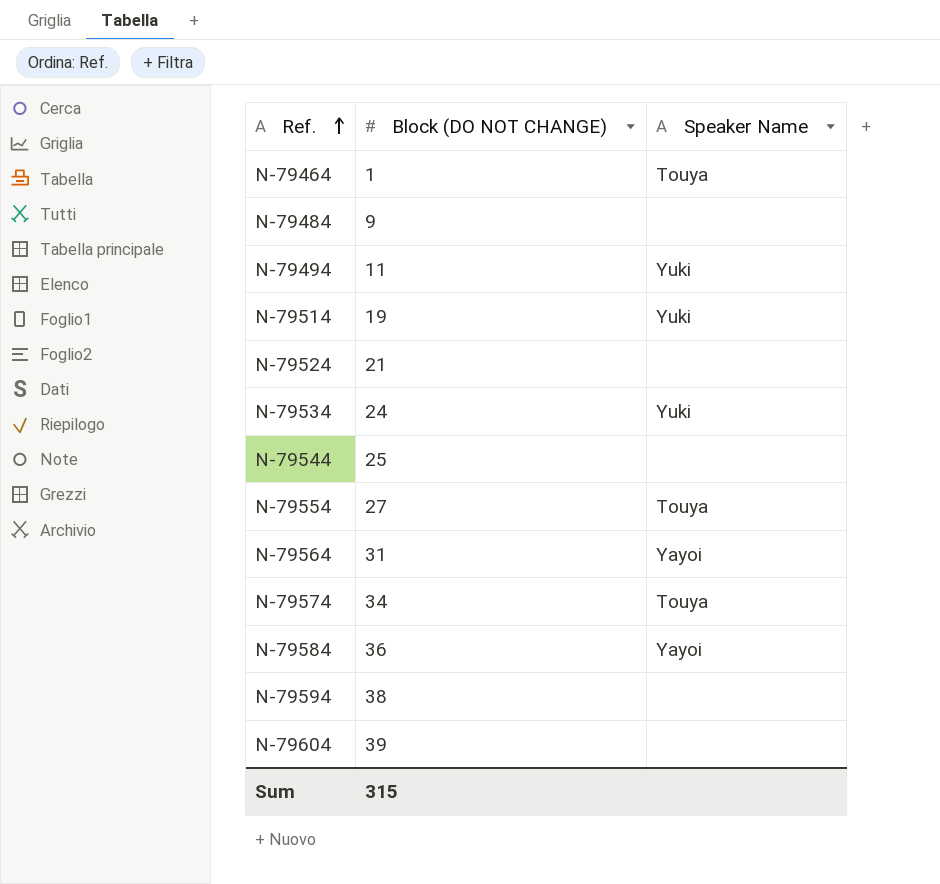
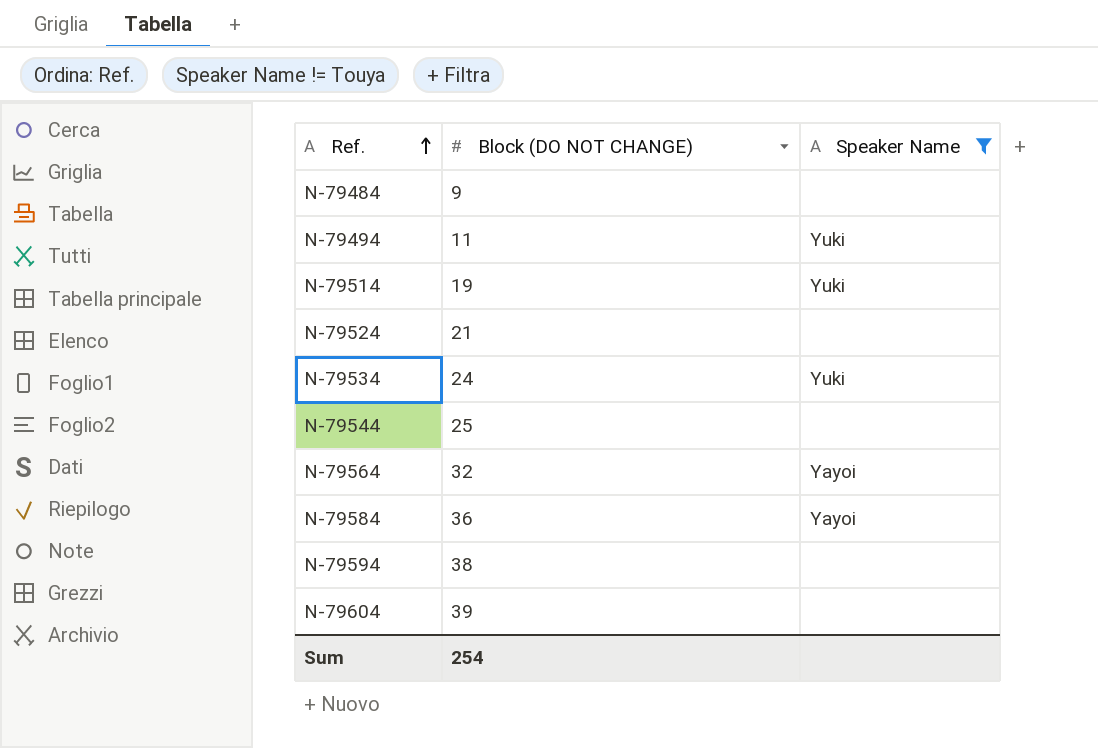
filter: none -> Speaker Name != Touya
N-79564 | Block (DO NOT CHANGE): 31 -> 32
Sum | Block (DO NOT CHANGE): 315 -> 254

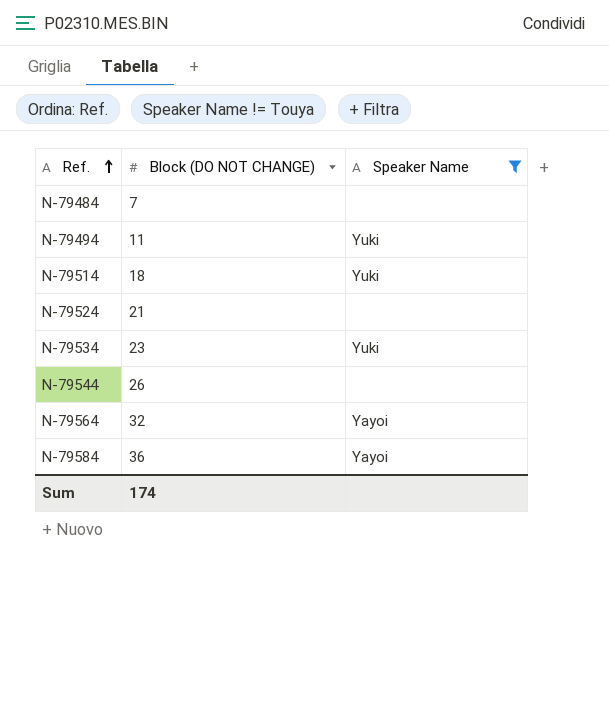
row N-79594: 38 | none -> none
row N-79604: 39 | none -> none
N-79484 | Block (DO NOT CHANGE): 9 -> 7
N-79514 | Block (DO NOT CHANGE): 19 -> 18
N-79534 | Block (DO NOT CHANGE): 24 -> 23
N-79544 | Block (DO NOT CHANGE): 25 -> 26
Sum | Block (DO NOT CHANGE): 254 -> 174

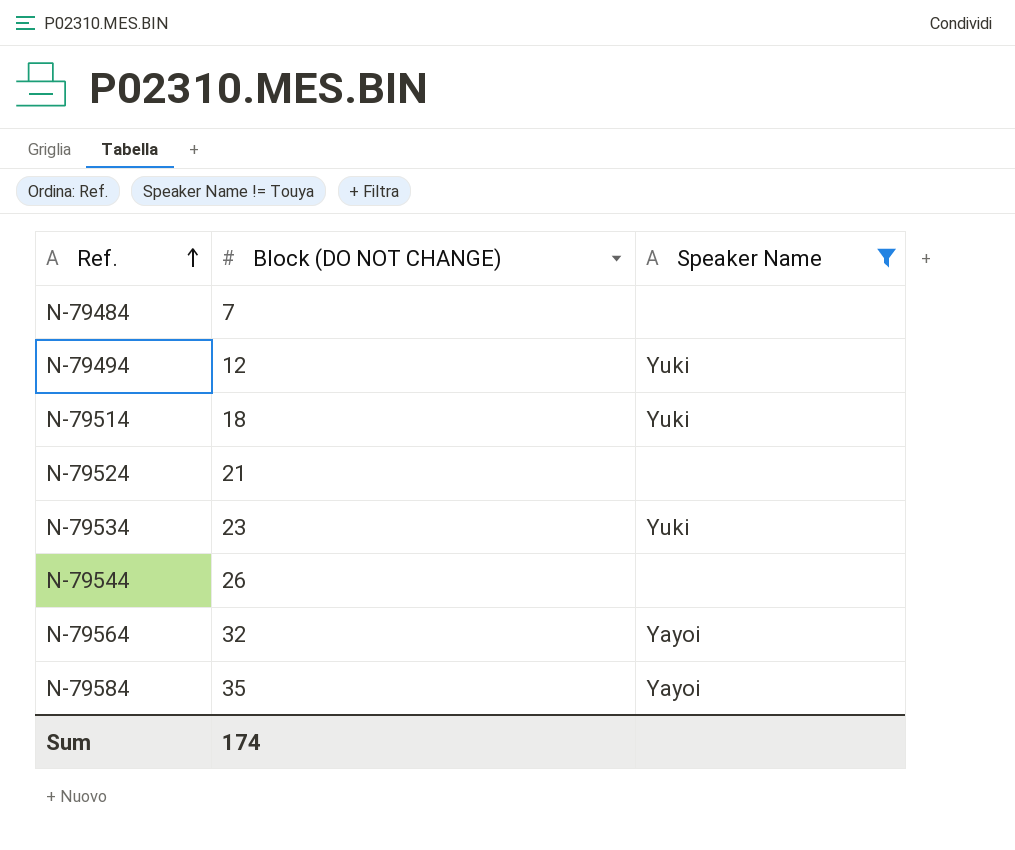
N-79494 | Block (DO NOT CHANGE): 11 -> 12
N-79584 | Block (DO NOT CHANGE): 36 -> 35

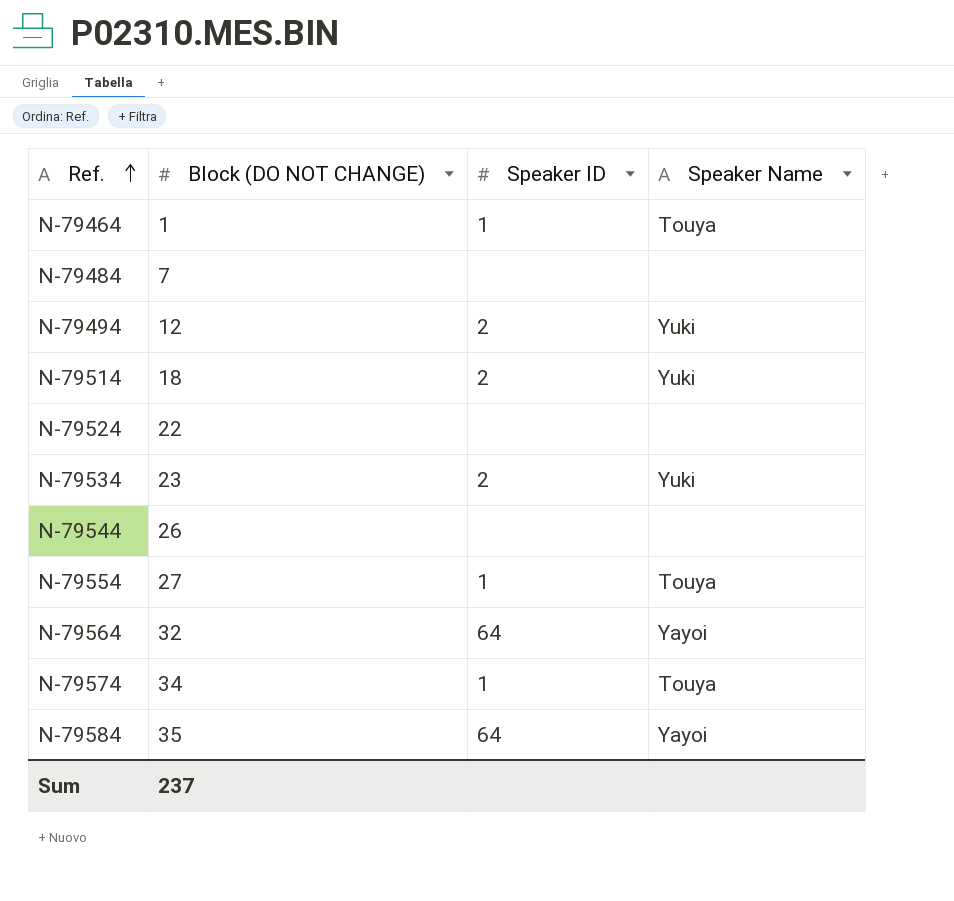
filter: Speaker Name != Touya -> none
column Speaker ID | position: none -> 3
N-79524 | Block (DO NOT CHANGE): 21 -> 22
Sum | Block (DO NOT CHANGE): 174 -> 237

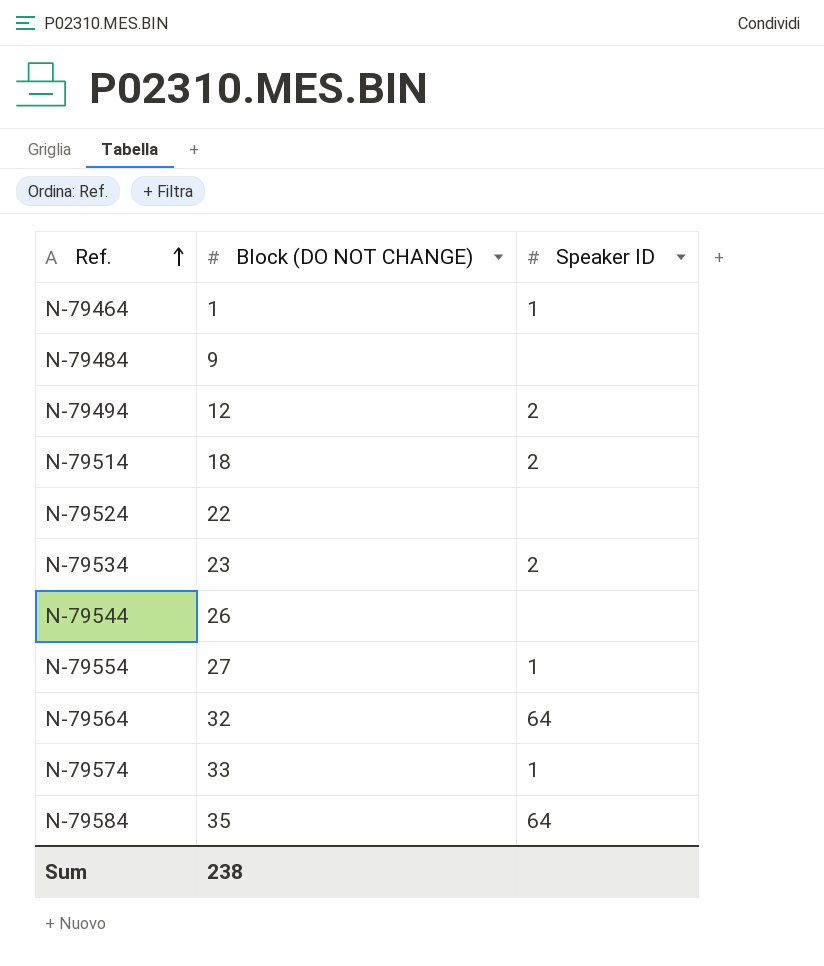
column Speaker Name | position: 4 -> none
N-79484 | Block (DO NOT CHANGE): 7 -> 9
N-79574 | Block (DO NOT CHANGE): 34 -> 33
Sum | Block (DO NOT CHANGE): 237 -> 238

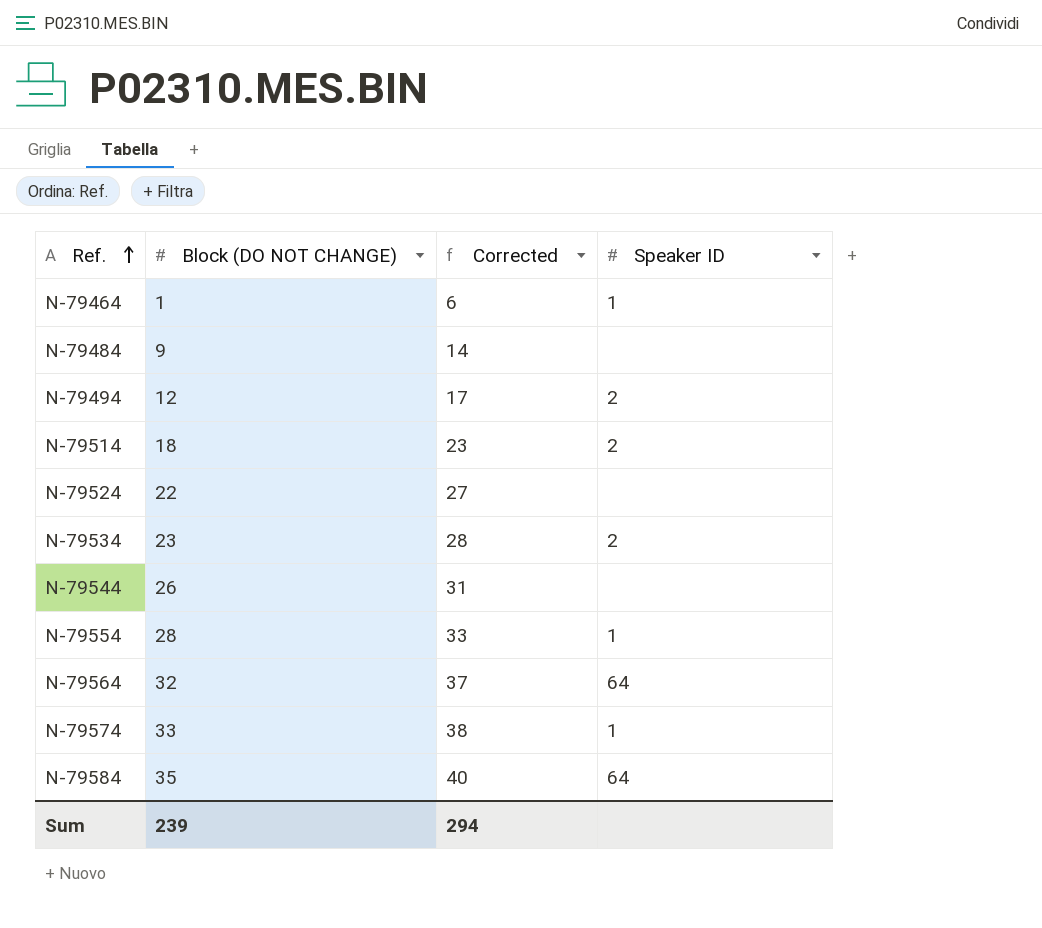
column Corrected | formula: none -> [Block (DO NOT CHANGE)] + 5
N-79554 | Block (DO NOT CHANGE): 27 -> 28
Sum | Block (DO NOT CHANGE): 238 -> 239

